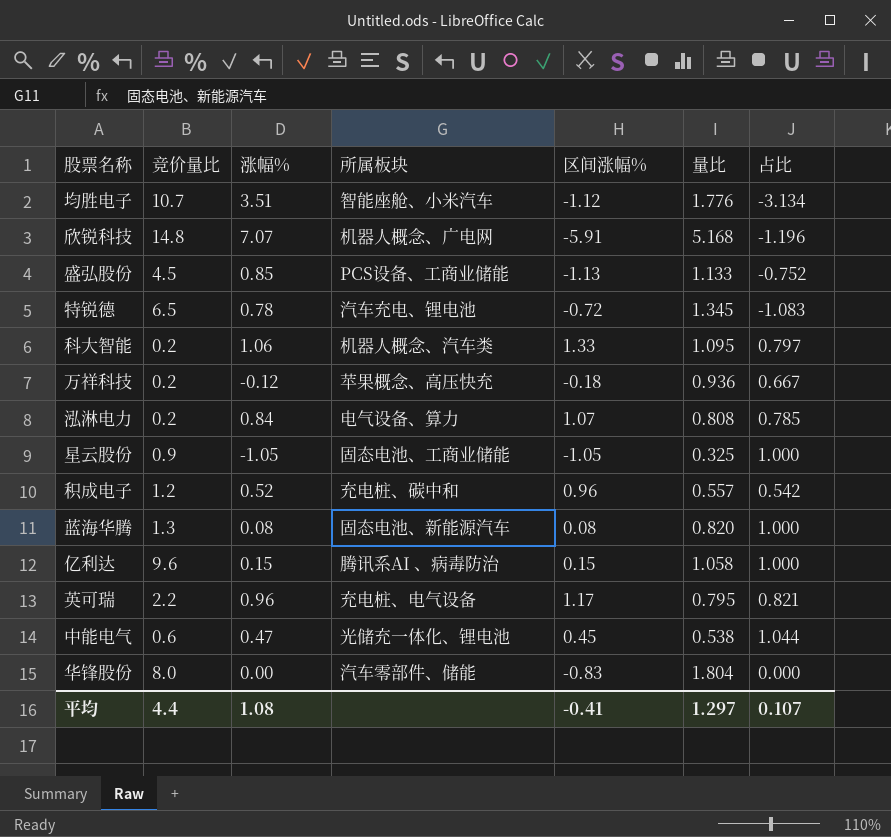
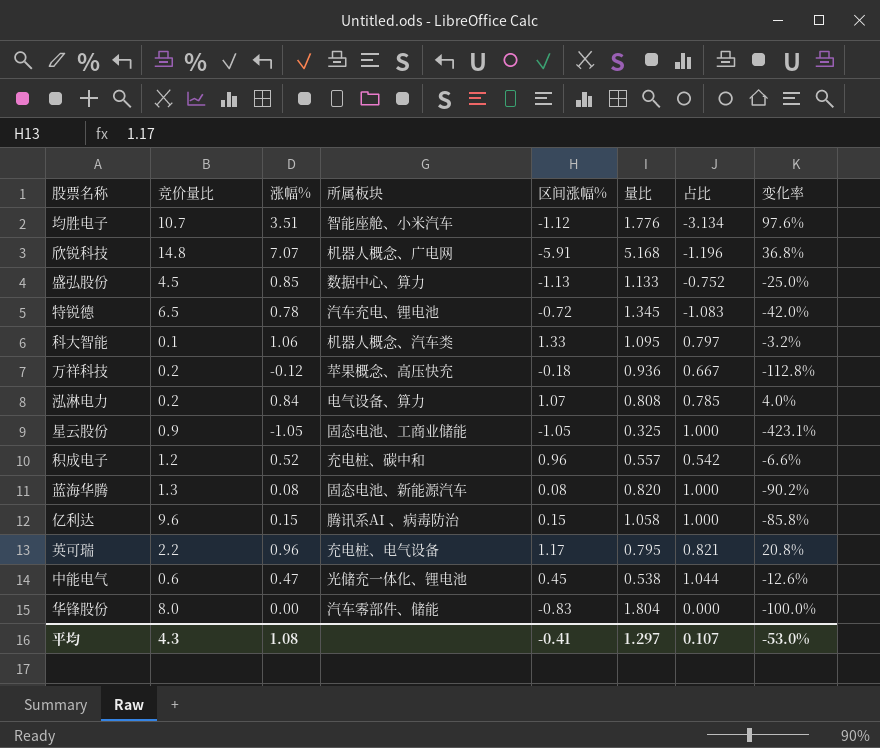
column 变化率 | formula: none -> ([涨幅%] - [量比]) / [量比]
盛弘股份 | 所属板块: PCS设备、工商业储能 -> 数据中心、算力
科大智能 | 竞价量比: 0.2 -> 0.1
平均 | 竞价量比: 4.4 -> 4.3

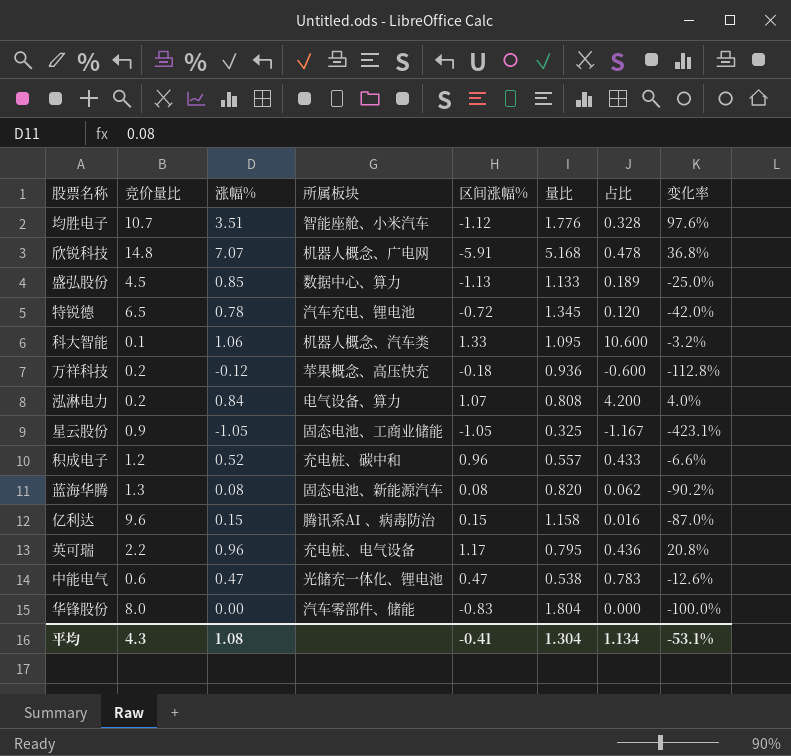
column 占比 | formula: [涨幅%] / [区间涨幅%] -> [涨幅%] / [竞价量比]
亿利达 | 量比: 1.058 -> 1.158
亿利达 | 变化率: -85.8% -> -87.0%
中能电气 | 区间涨幅%: 0.45 -> 0.47
平均 | 量比: 1.297 -> 1.304
平均 | 占比: 0.107 -> 1.134
平均 | 变化率: -53.0% -> -53.1%

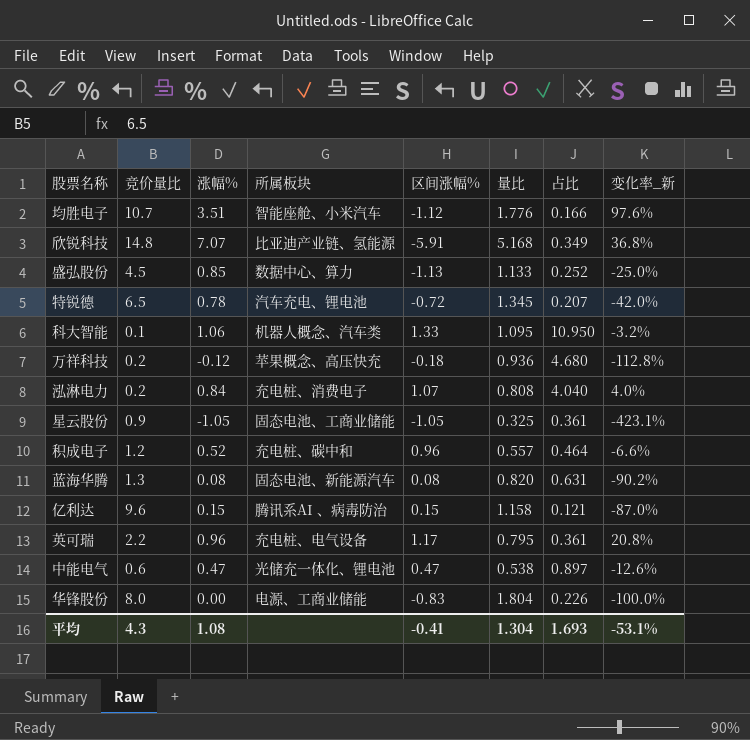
column 占比 | formula: [涨幅%] / [竞价量比] -> [量比] / [竞价量比]
column name: 变化率 -> 变化率_新
欣锐科技 | 所属板块: 机器人概念、广电网 -> 比亚迪产业链、氢能源
泓淋电力 | 所属板块: 电气设备、算力 -> 充电桩、消费电子
华锋股份 | 所属板块: 汽车零部件、储能 -> 电源、工商业储能
平均 | 占比: 1.134 -> 1.693

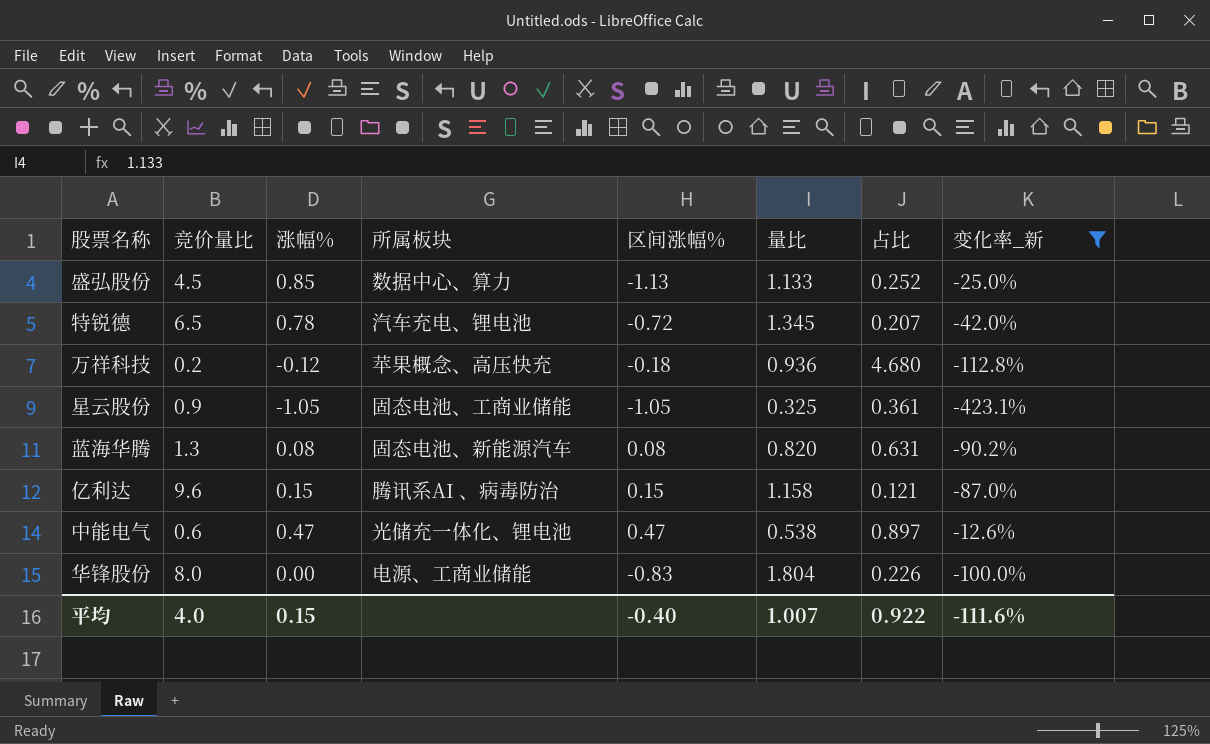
filter: none -> 变化率_新 <= -12.6%
平均 | 竞价量比: 4.3 -> 4.0
平均 | 涨幅%: 1.08 -> 0.15
平均 | 区间涨幅%: -0.41 -> -0.40
平均 | 量比: 1.304 -> 1.007
平均 | 占比: 1.693 -> 0.922
平均 | 变化率_新: -53.1% -> -111.6%

